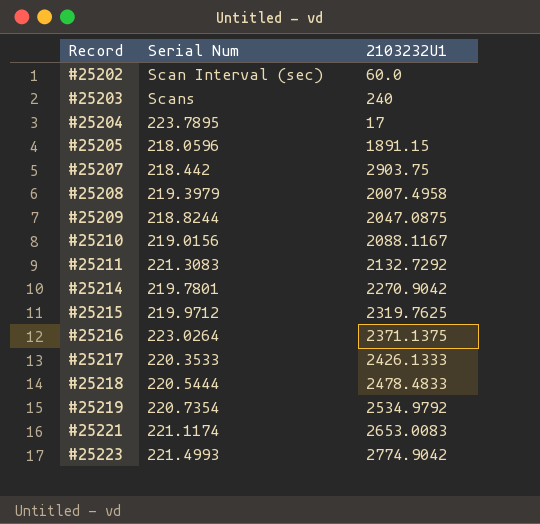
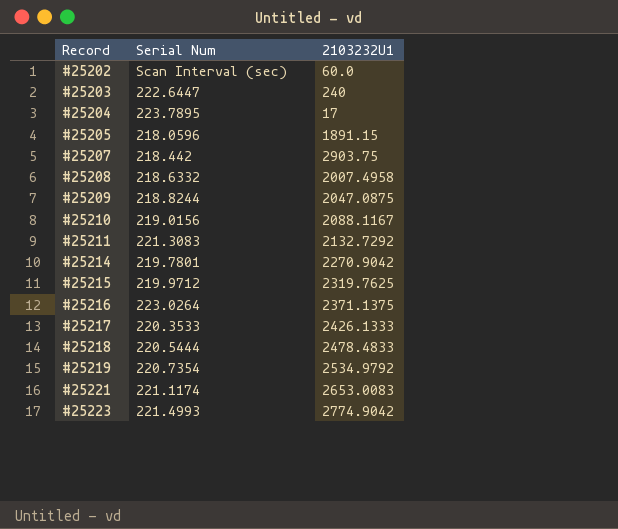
#25203 | Serial Num: Scans -> 222.6447
#25208 | Serial Num: 219.3979 -> 218.6332

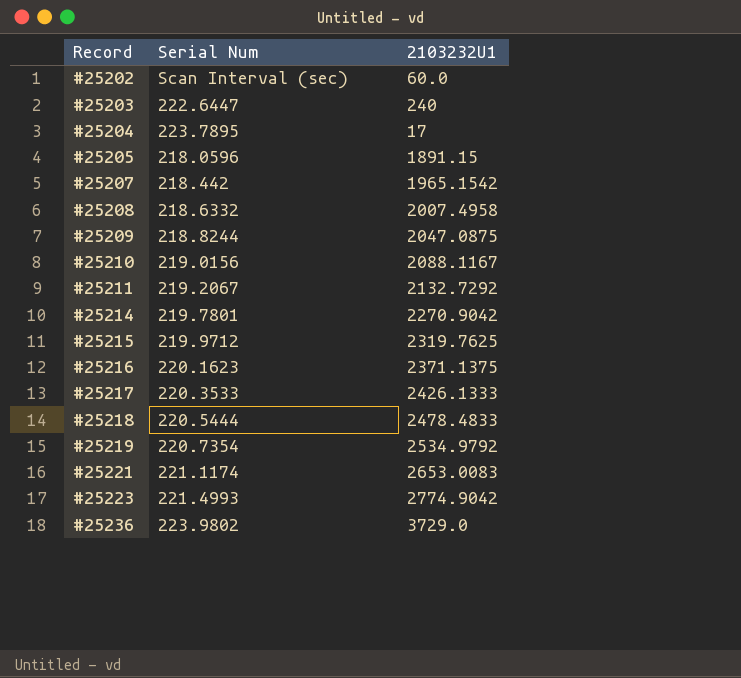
#25207 | 2103232U1: 2903.75 -> 1965.1542
#25211 | Serial Num: 221.3083 -> 219.2067
#25216 | Serial Num: 223.0264 -> 220.1623
row #25236: none -> 223.9802 | 3729.0

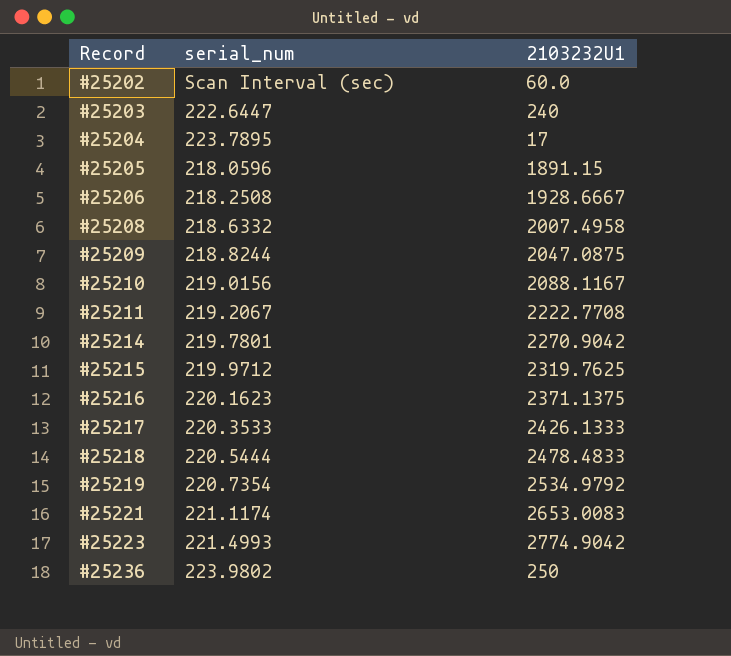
column name: Serial Num -> serial_num
row #25207: 218.442 | 1965.1542 -> none
row #25206: none -> 218.2508 | 1928.6667
#25211 | 2103232U1: 2132.7292 -> 2222.7708
#25236 | 2103232U1: 3729.0 -> 250

